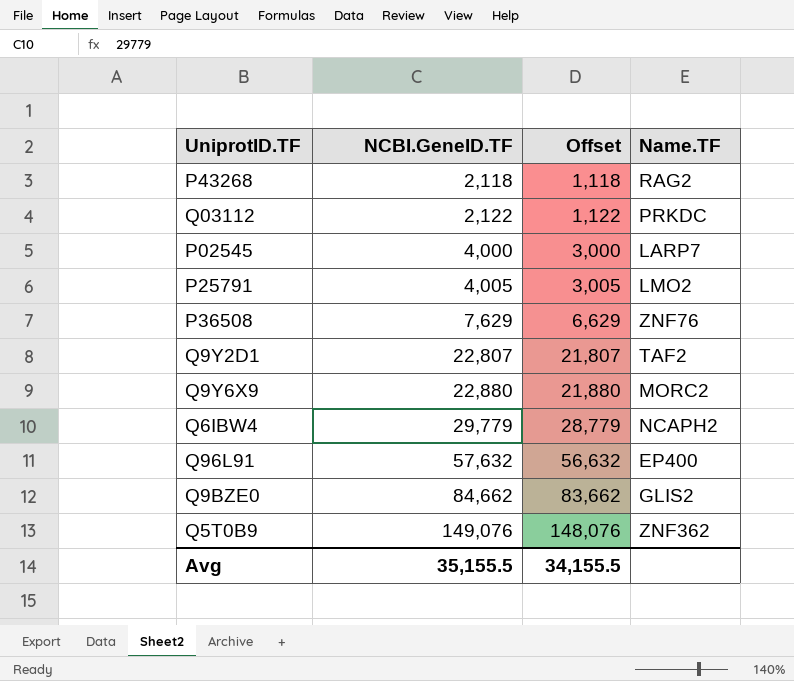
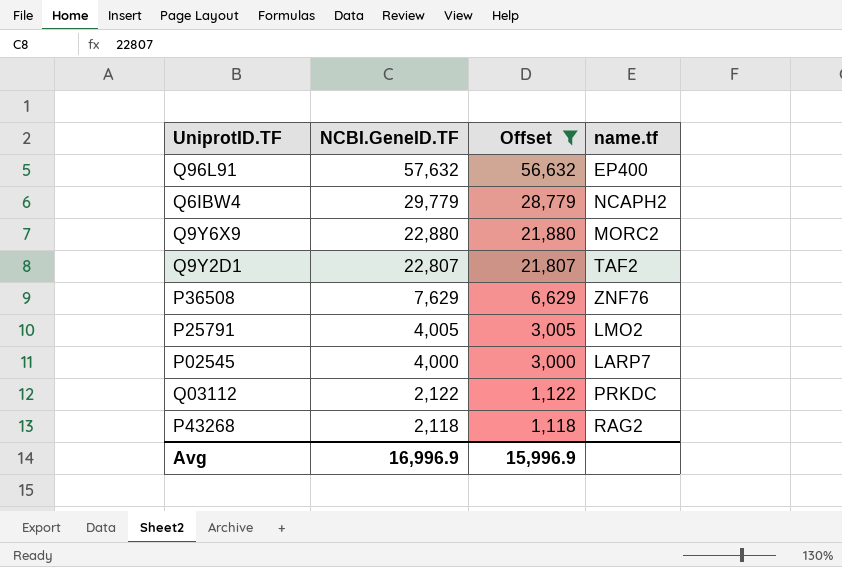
filter: none -> Offset <= 56,632
row order: NCBI.GeneID.TF ascending -> NCBI.GeneID.TF descending
column name: Name.TF -> name.tf
Avg | NCBI.GeneID.TF: 35,155.5 -> 16,996.9
Avg | Offset: 34,155.5 -> 15,996.9

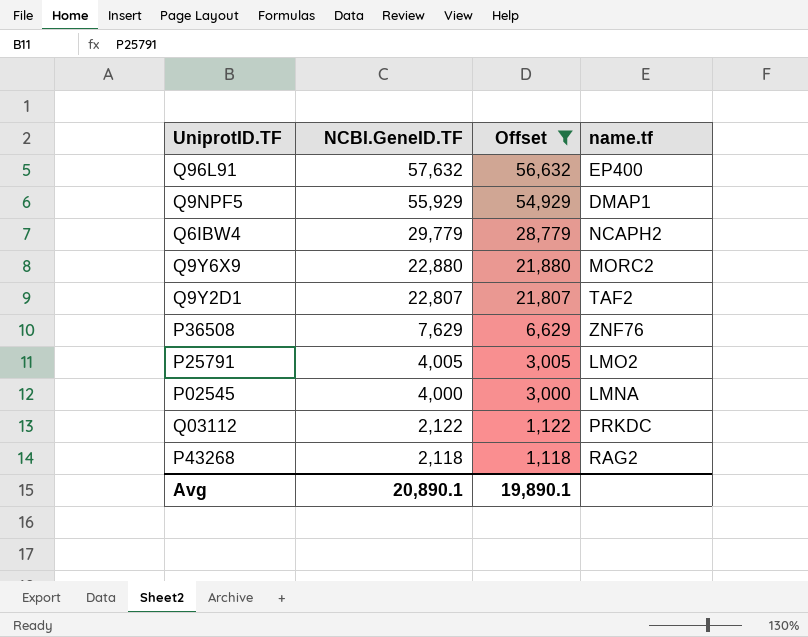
row Q9NPF5: none -> 55,929 | 54,929 | DMAP1
P02545 | name.tf: LARP7 -> LMNA
Avg | NCBI.GeneID.TF: 16,996.9 -> 20,890.1
Avg | Offset: 15,996.9 -> 19,890.1

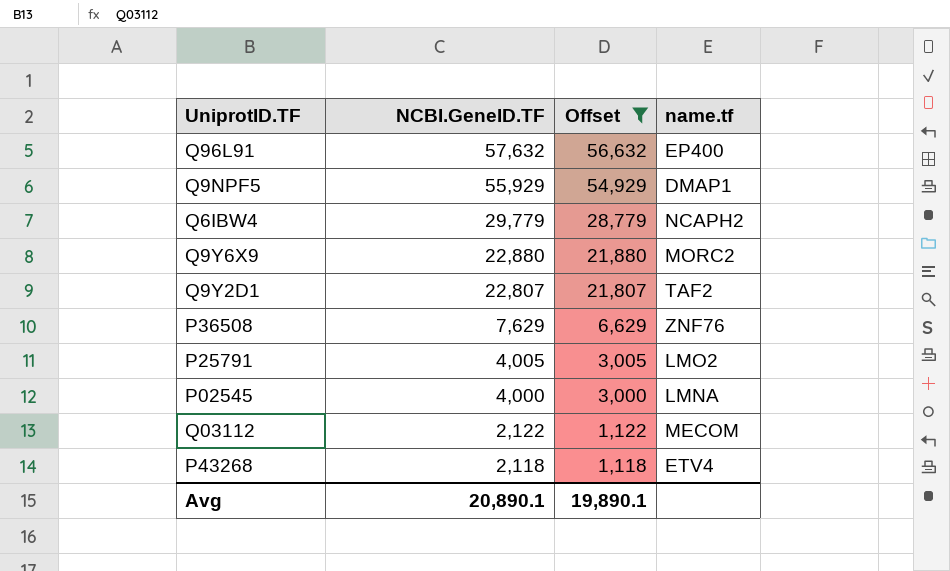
Q03112 | name.tf: PRKDC -> MECOM
P43268 | name.tf: RAG2 -> ETV4

